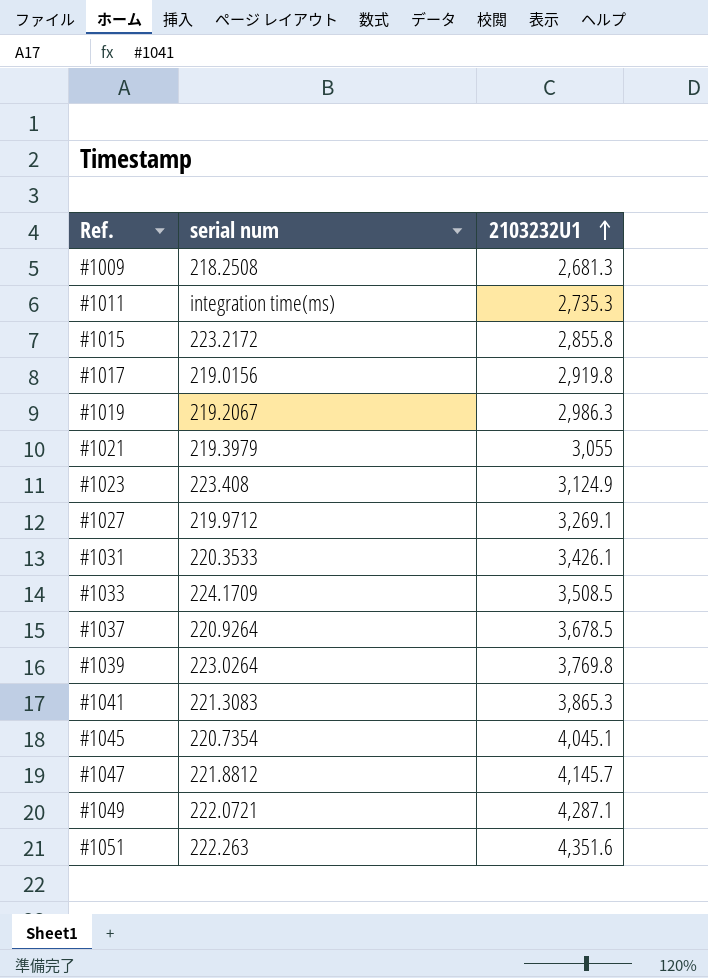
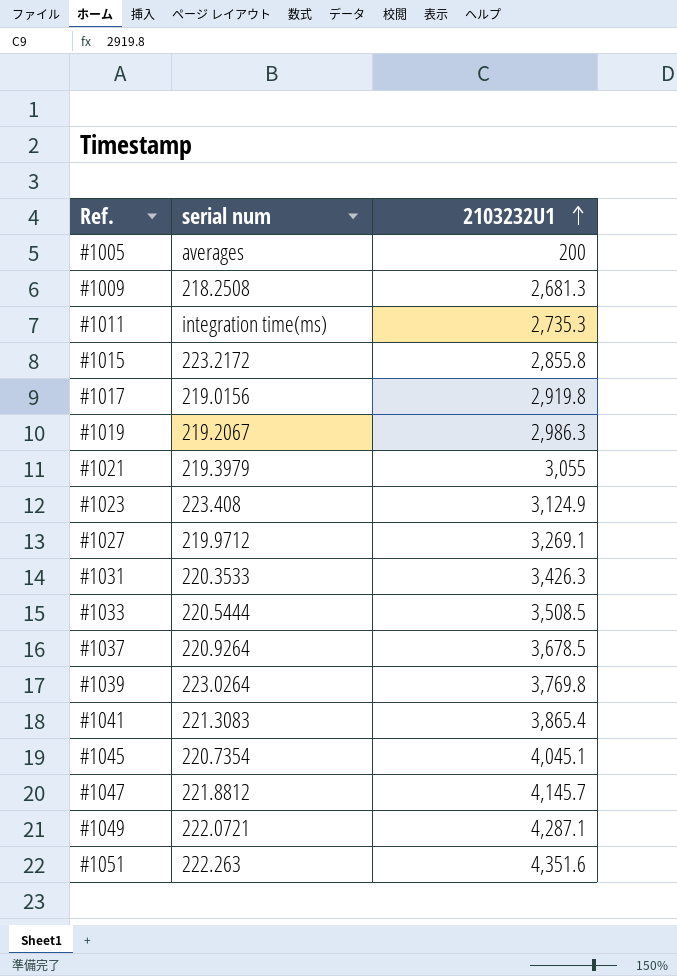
row #1005: none -> averages | 200
#1031 | 2103232U1: 3,426.1 -> 3,426.3
#1033 | serial num: 224.1709 -> 220.5444
#1041 | 2103232U1: 3,865.3 -> 3,865.4

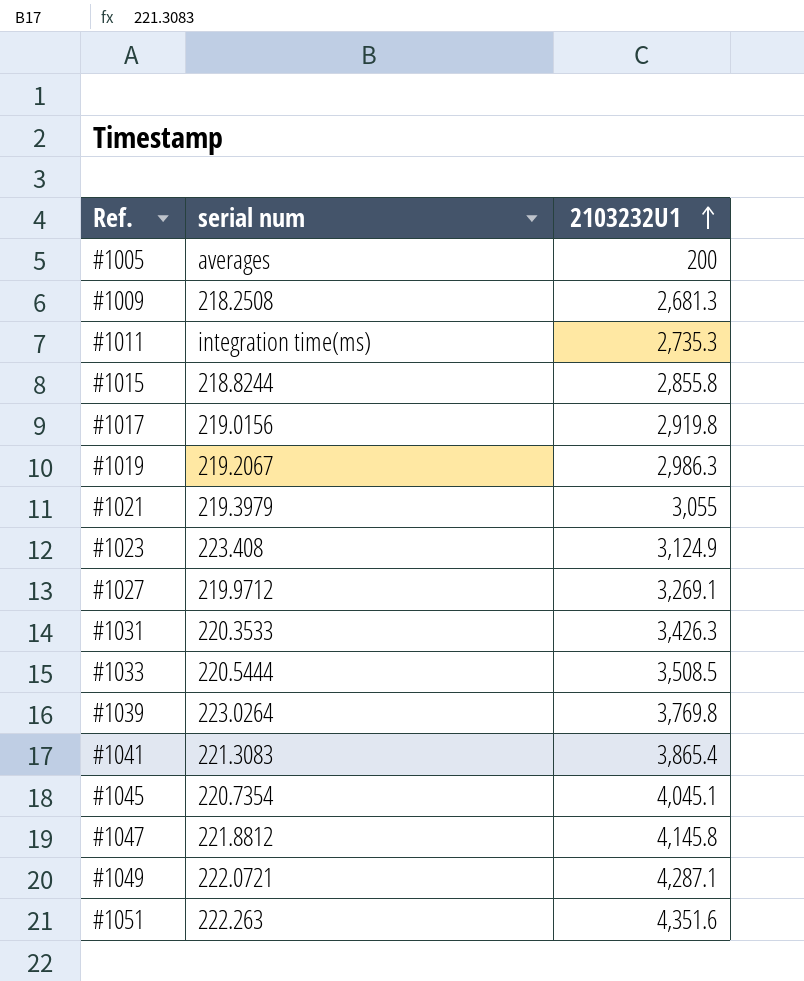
row #1037: 220.9264 | 3,678.5 -> none
#1015 | serial num: 223.2172 -> 218.8244
#1047 | 2103232U1: 4,145.7 -> 4,145.8

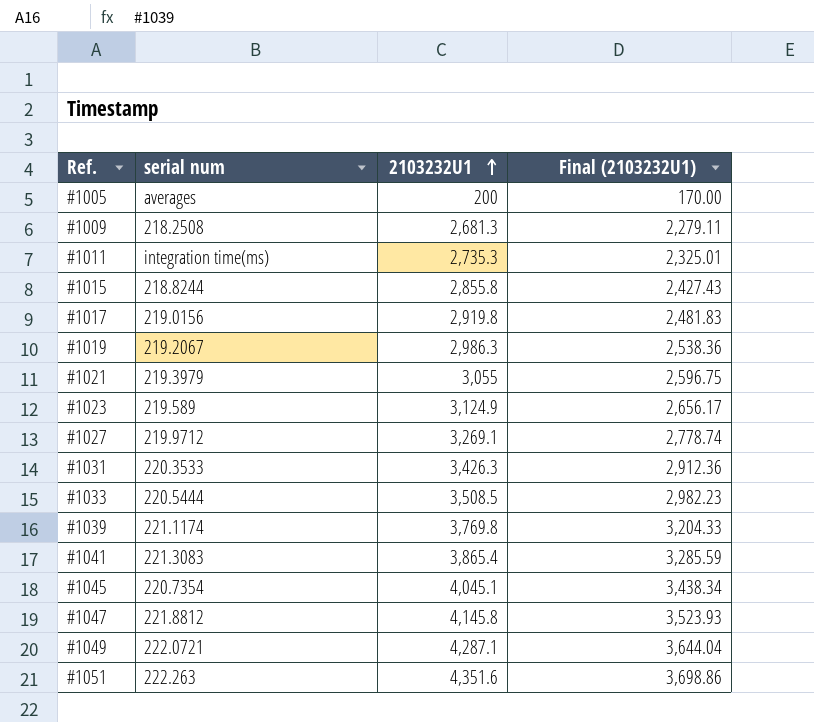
column Final (2103232U1) | formula: none -> [2103232U1] * 0.85
#1023 | serial num: 223.408 -> 219.589
#1039 | serial num: 223.0264 -> 221.1174

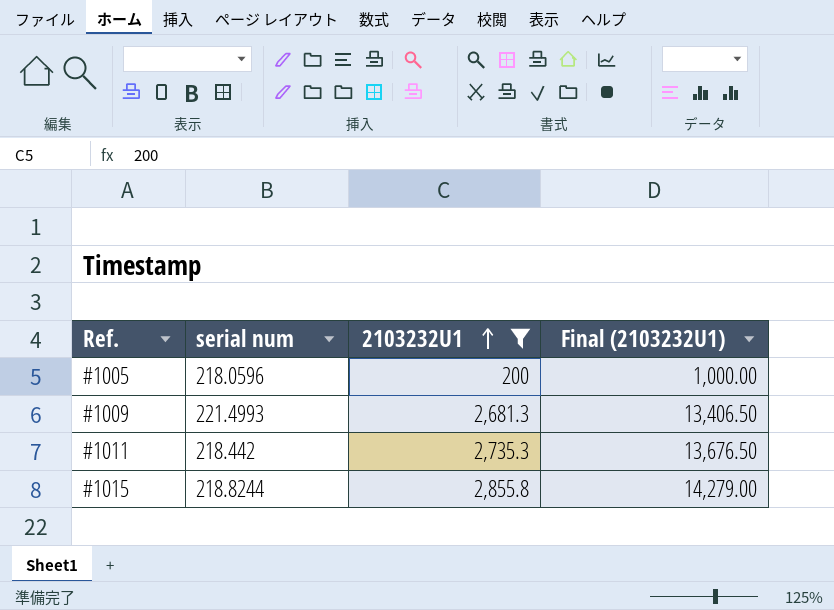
filter: none -> 2103232U1 <= 2,855.8
column Final (2103232U1) | formula: [2103232U1] * 0.85 -> [2103232U1] * 5
#1005 | serial num: averages -> 218.0596
#1009 | serial num: 218.2508 -> 221.4993
#1011 | serial num: integration time(ms) -> 218.442

